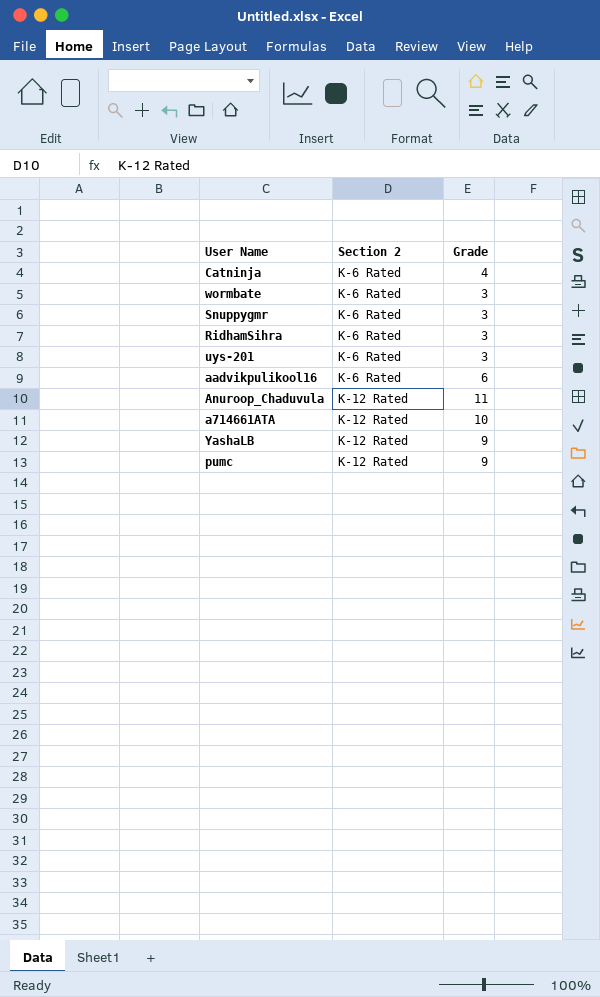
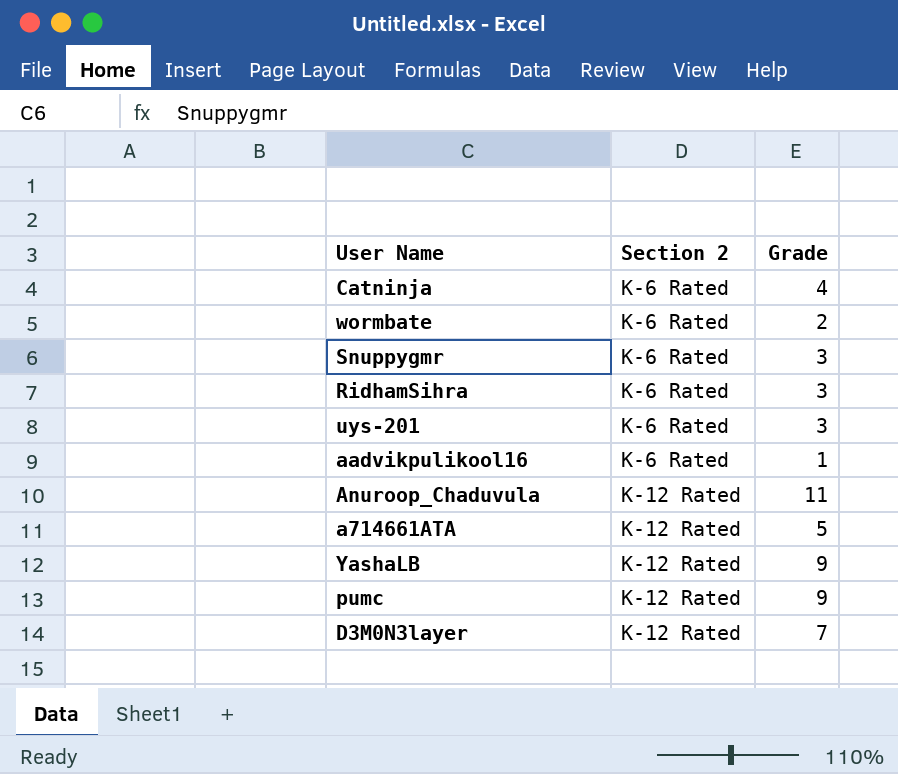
wormbate | Grade: 3 -> 2
aadvikpulikool16 | Grade: 6 -> 1
a714661ATA | Grade: 10 -> 5
row D3M0N3layer: none -> K-12 Rated | 7

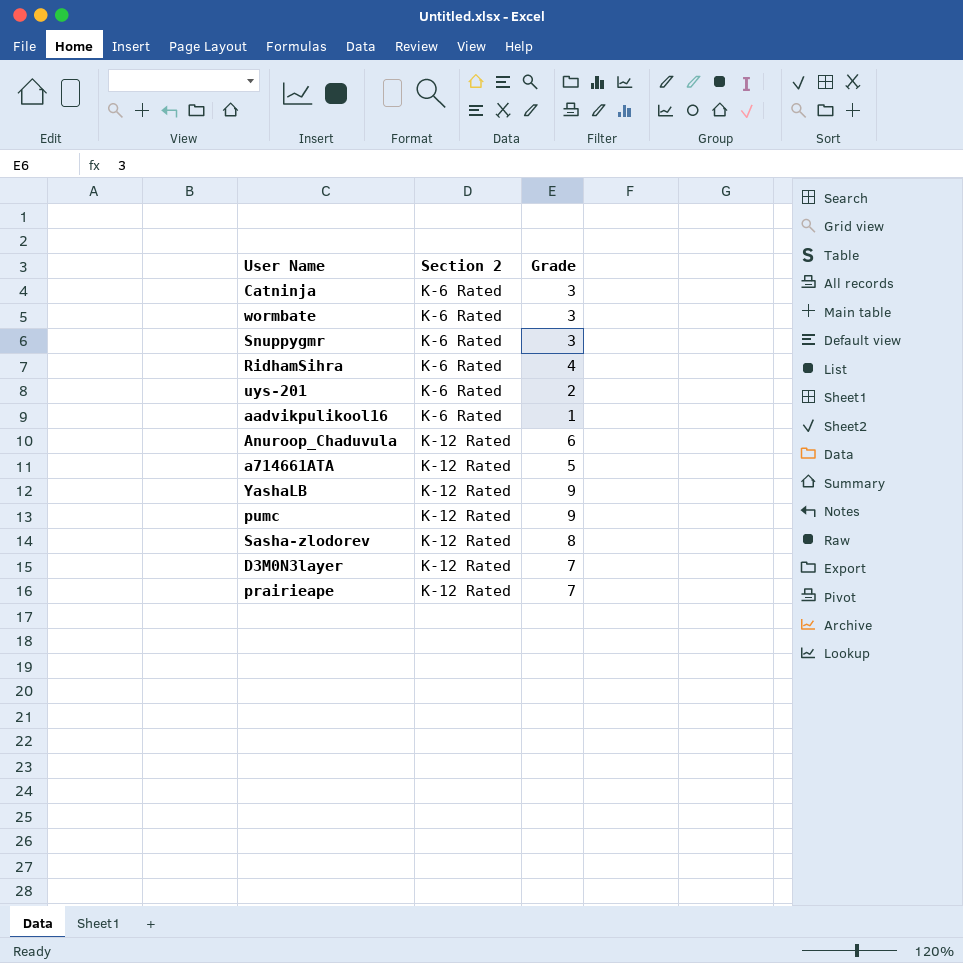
Catninja | Grade: 4 -> 3
wormbate | Grade: 2 -> 3
RidhamSihra | Grade: 3 -> 4
uys-201 | Grade: 3 -> 2
Anuroop_Chaduvula | Grade: 11 -> 6
row Sasha-zlodorev: none -> K-12 Rated | 8
row prairieape: none -> K-12 Rated | 7

